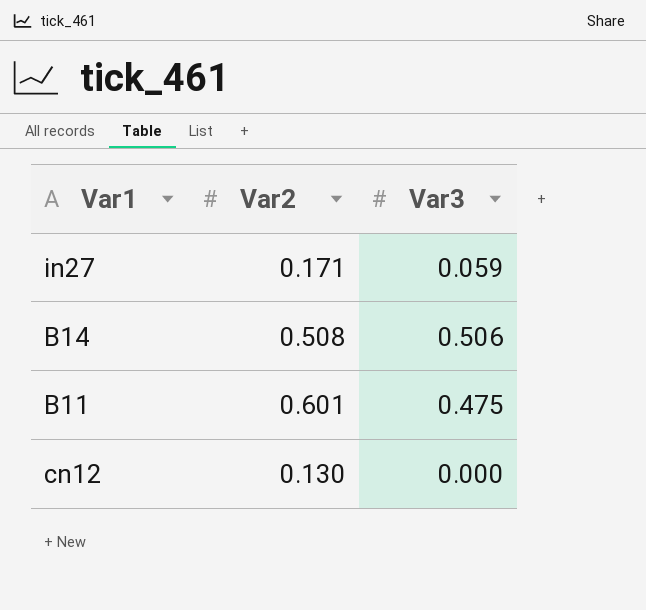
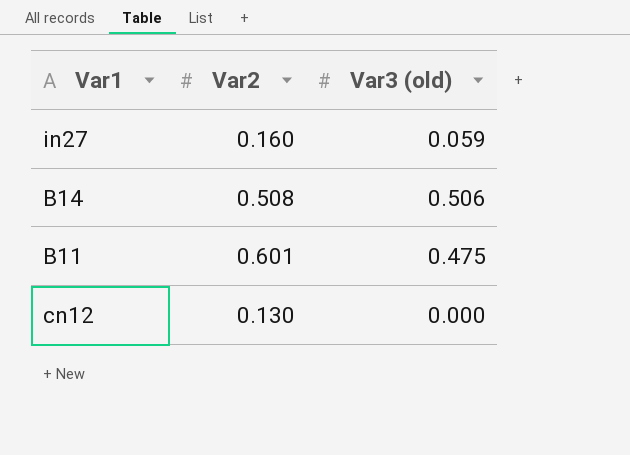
column name: Var3 -> Var3 (old)
in27 | Var2: 0.171 -> 0.160

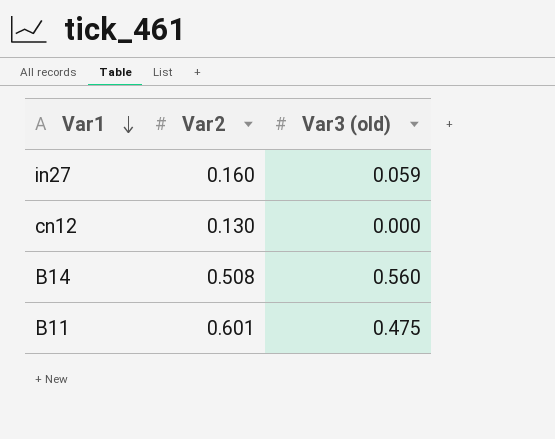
row order: none -> Var1 descending
B14 | Var3 (old): 0.506 -> 0.560

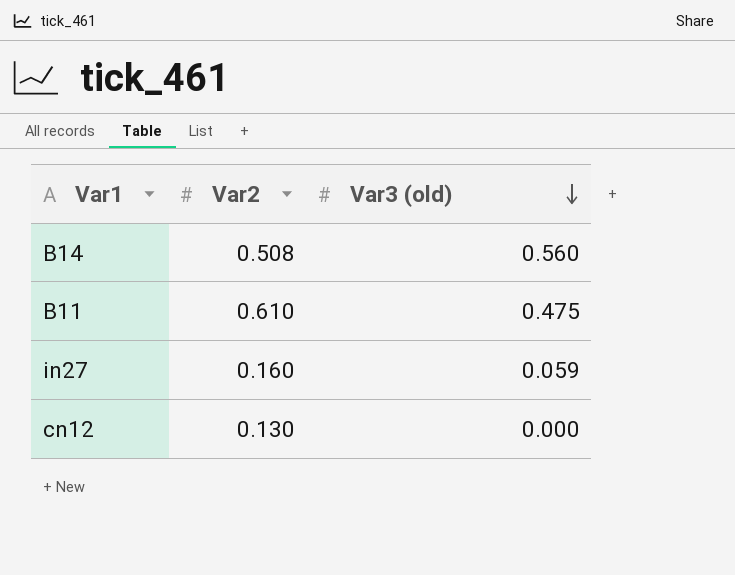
row order: Var1 descending -> Var3 (old) descending
B11 | Var2: 0.601 -> 0.610

